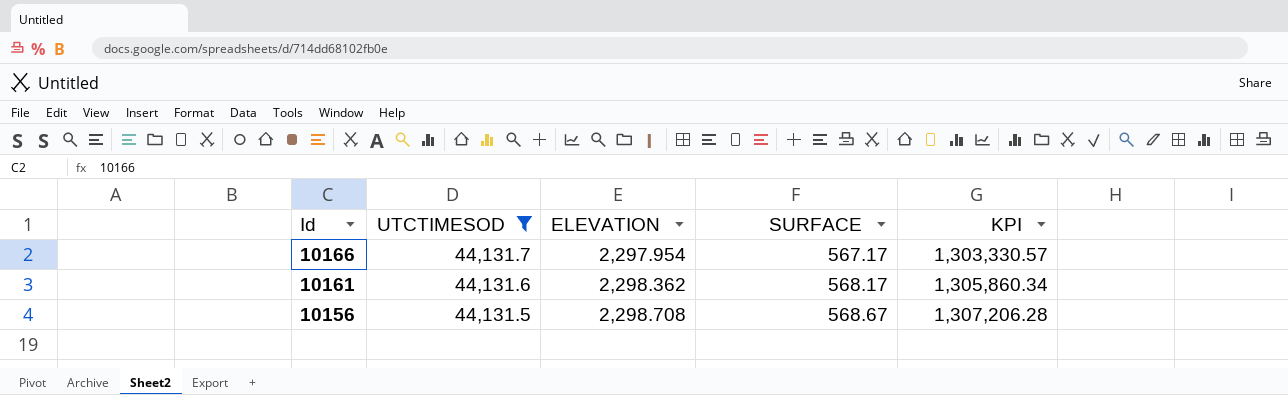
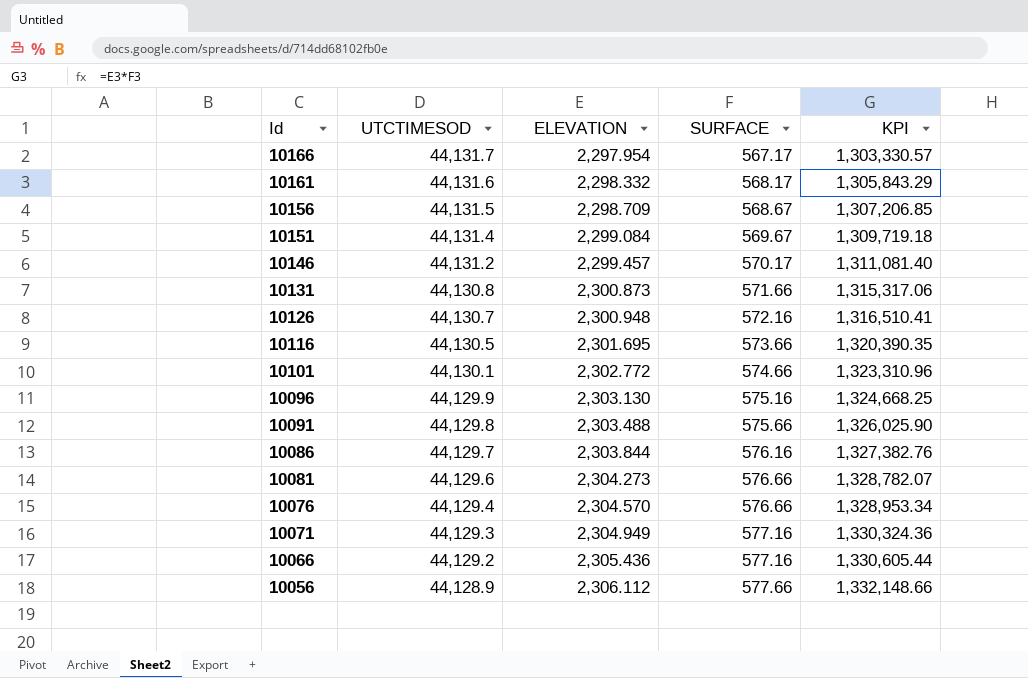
filter: UTCTIMESOD >= 44,131.5 -> none
10161 | ELEVATION: 2,298.362 -> 2,298.332
10161 | KPI: 1,305,860.34 -> 1,305,843.29
10156 | ELEVATION: 2,298.708 -> 2,298.709
10156 | KPI: 1,307,206.28 -> 1,307,206.85

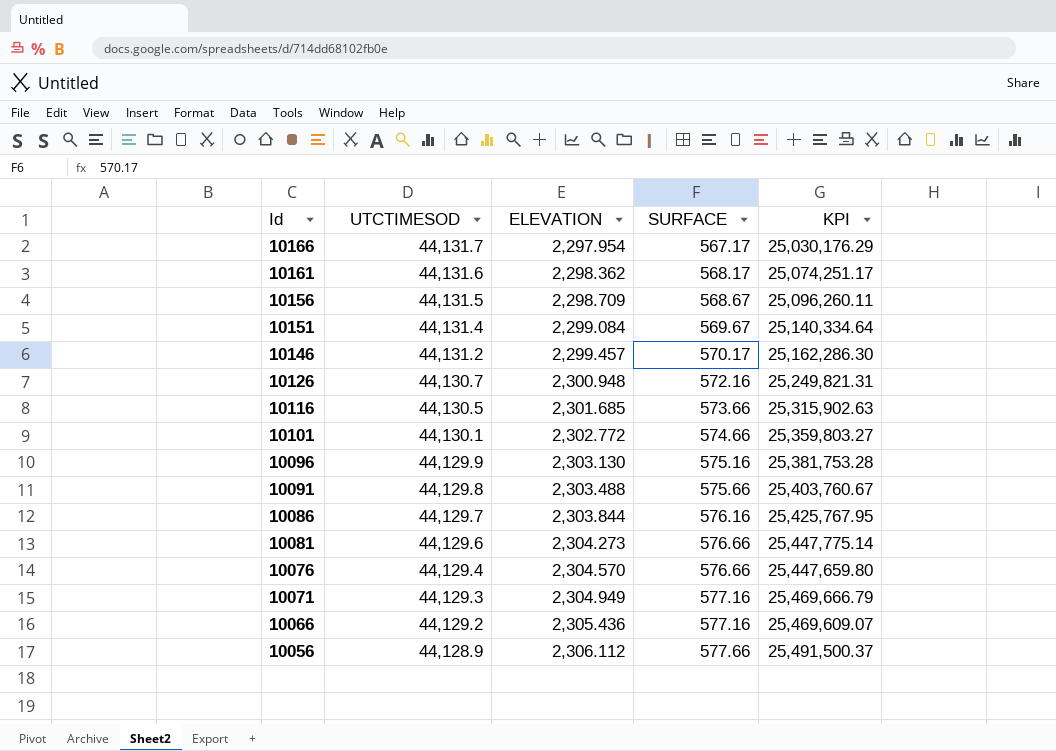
column KPI | formula: [ELEVATION] * [SURFACE] -> [UTCTIMESOD] * [SURFACE]
row 10131: 44,130.8 | 2,300.873 | 571.66 | 1,315,317.06 -> none
10161 | ELEVATION: 2,298.332 -> 2,298.362
10116 | ELEVATION: 2,301.695 -> 2,301.685

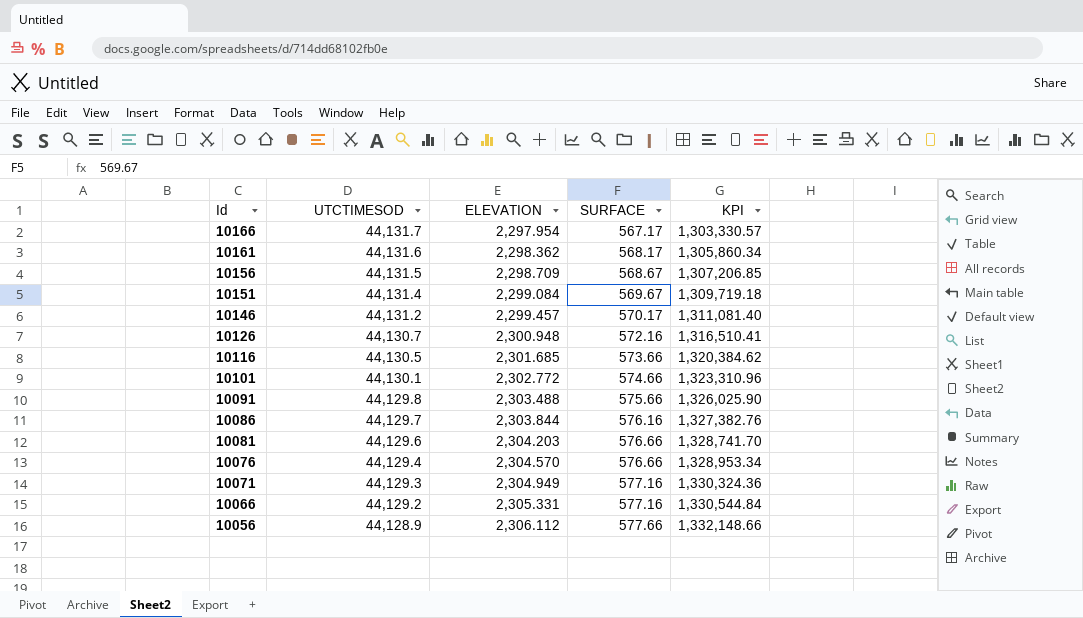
column KPI | formula: [UTCTIMESOD] * [SURFACE] -> [ELEVATION] * [SURFACE]
row 10096: 44,129.9 | 2,303.130 | 575.16 | 25,381,753.28 -> none
10081 | ELEVATION: 2,304.273 -> 2,304.203
10066 | ELEVATION: 2,305.436 -> 2,305.331

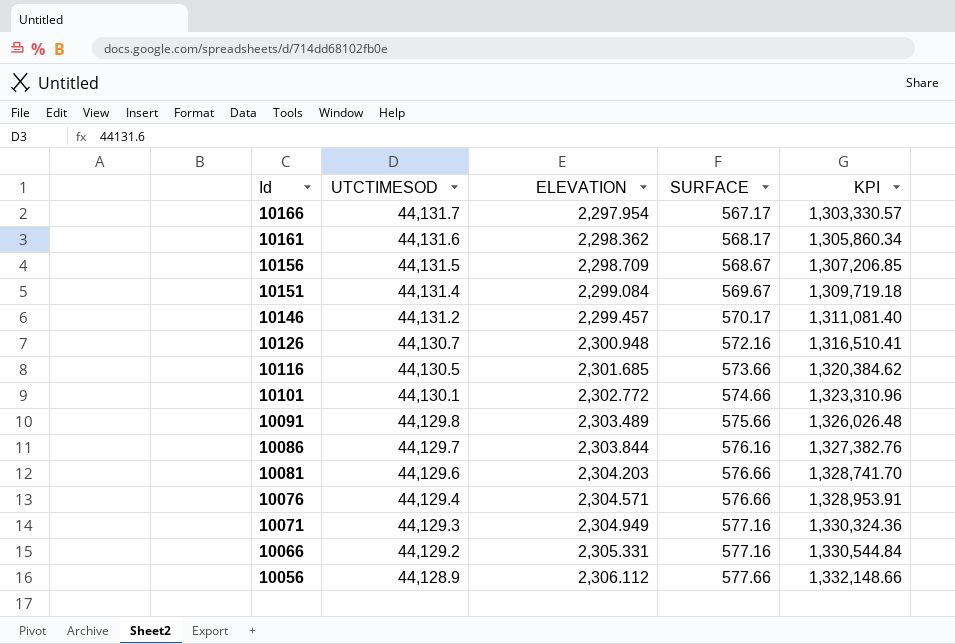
10091 | ELEVATION: 2,303.488 -> 2,303.489
10091 | KPI: 1,326,025.90 -> 1,326,026.48
10076 | ELEVATION: 2,304.570 -> 2,304.571
10076 | KPI: 1,328,953.34 -> 1,328,953.91

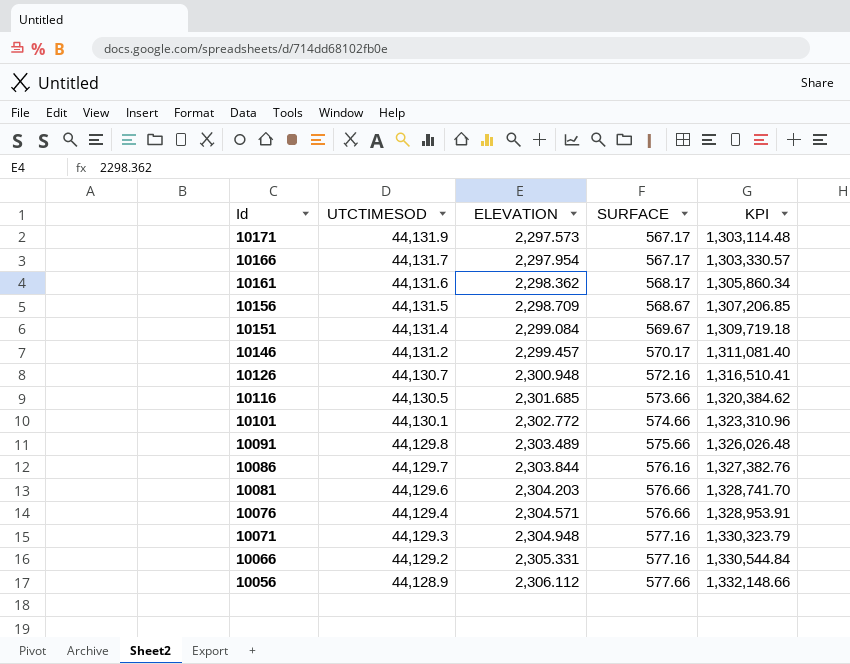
row 10171: none -> 44,131.9 | 2,297.573 | 567.17 | 1,303,114.48
10071 | ELEVATION: 2,304.949 -> 2,304.948
10071 | KPI: 1,330,324.36 -> 1,330,323.79

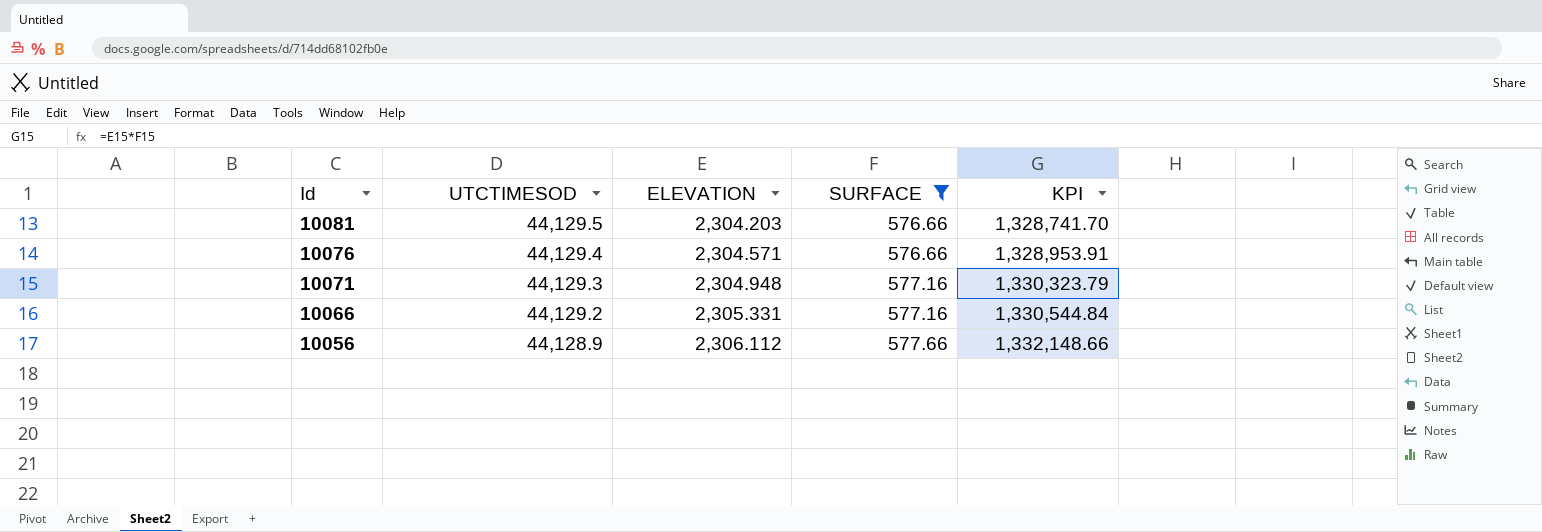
filter: none -> SURFACE >= 576.66
10081 | UTCTIMESOD: 44,129.6 -> 44,129.5

